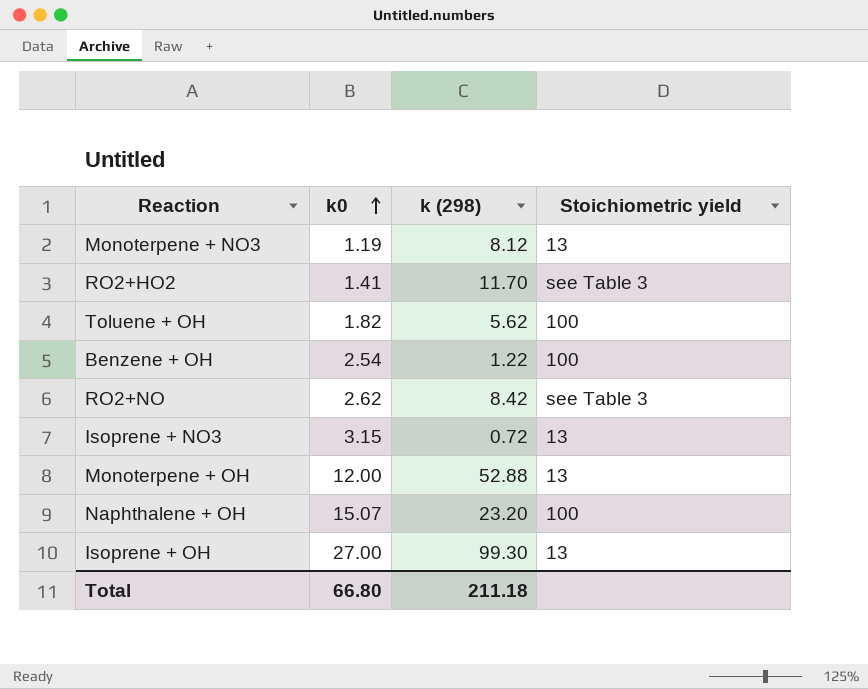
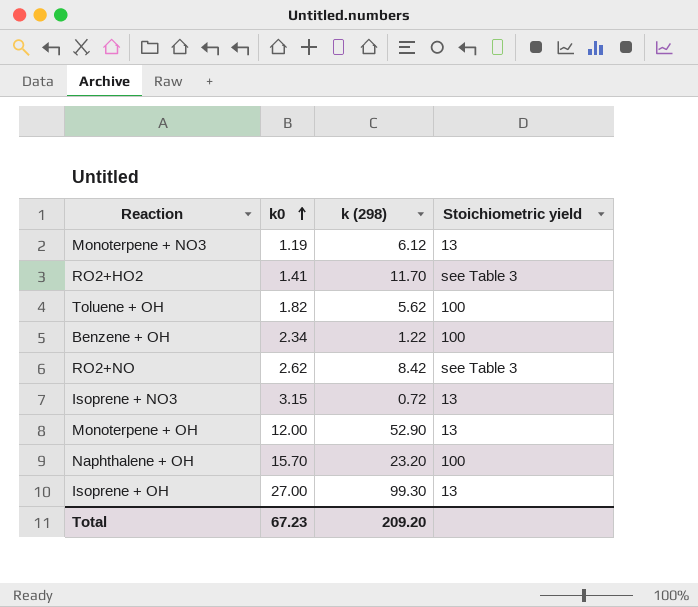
Monoterpene + NO3 | k (298): 8.12 -> 6.12
Benzene + OH | k0: 2.54 -> 2.34
Monoterpene + OH | k (298): 52.88 -> 52.90
Naphthalene + OH | k0: 15.07 -> 15.70
Total | k0: 66.80 -> 67.23
Total | k (298): 211.18 -> 209.20

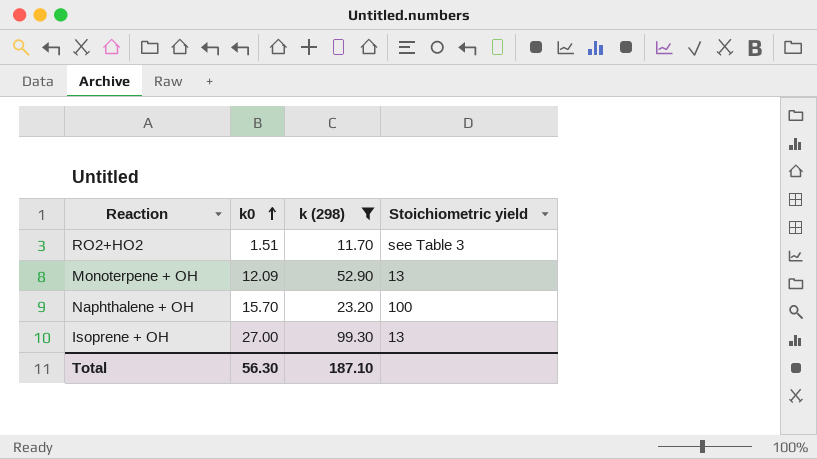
filter: none -> k (298) >= 11.70
RO2+HO2 | k0: 1.41 -> 1.51
Monoterpene + OH | k0: 12.00 -> 12.09
Total | k0: 67.23 -> 56.30
Total | k (298): 209.20 -> 187.10

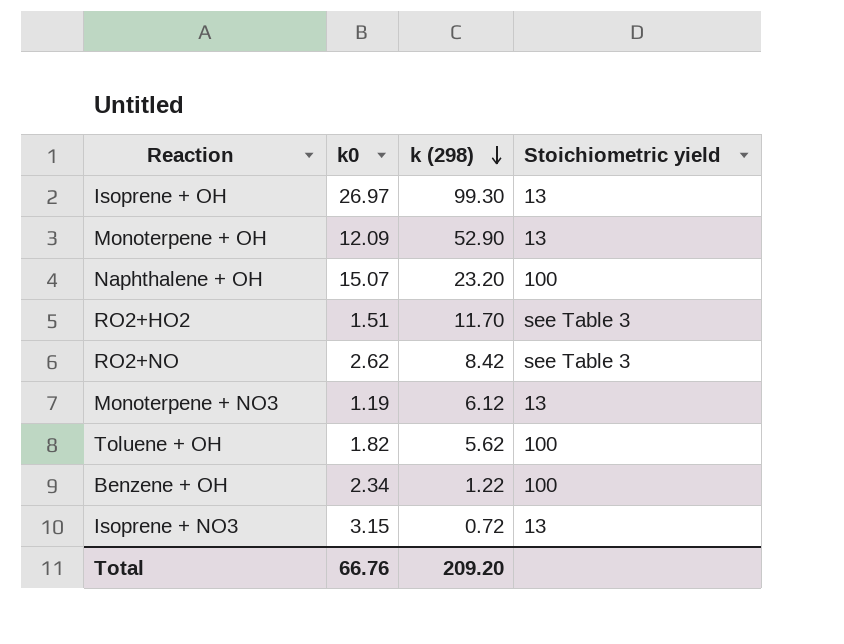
filter: k (298) >= 11.70 -> none
row order: k0 ascending -> k (298) descending
Isoprene + OH | k0: 27.00 -> 26.97
Naphthalene + OH | k0: 15.70 -> 15.07
Total | k0: 56.30 -> 66.76
Total | k (298): 187.10 -> 209.20

